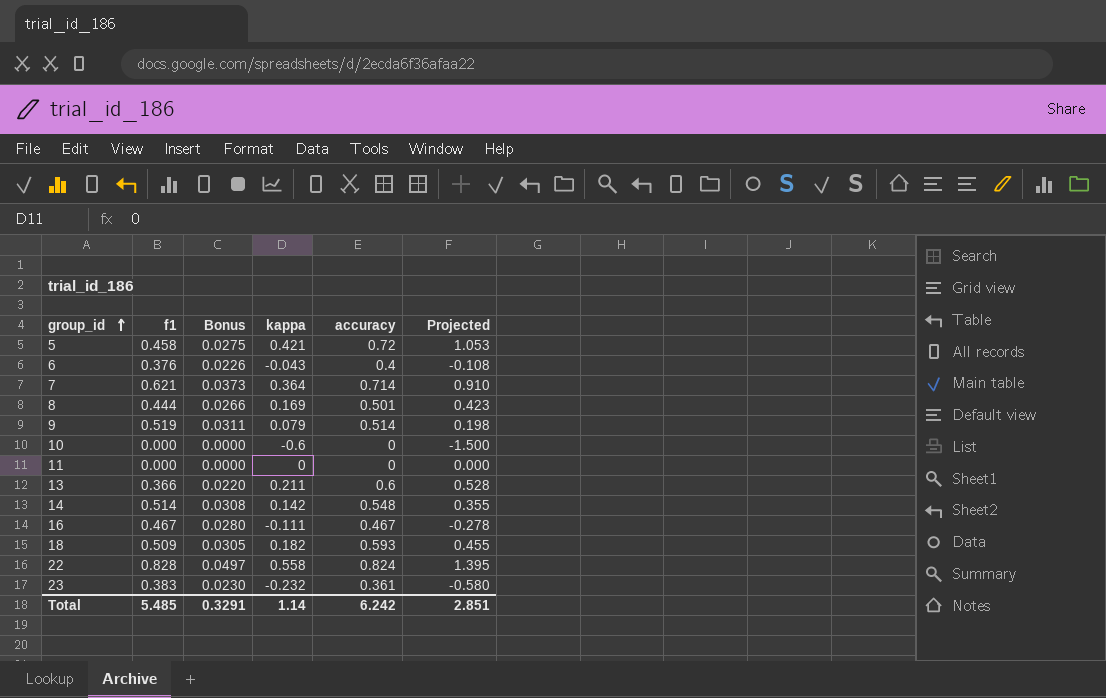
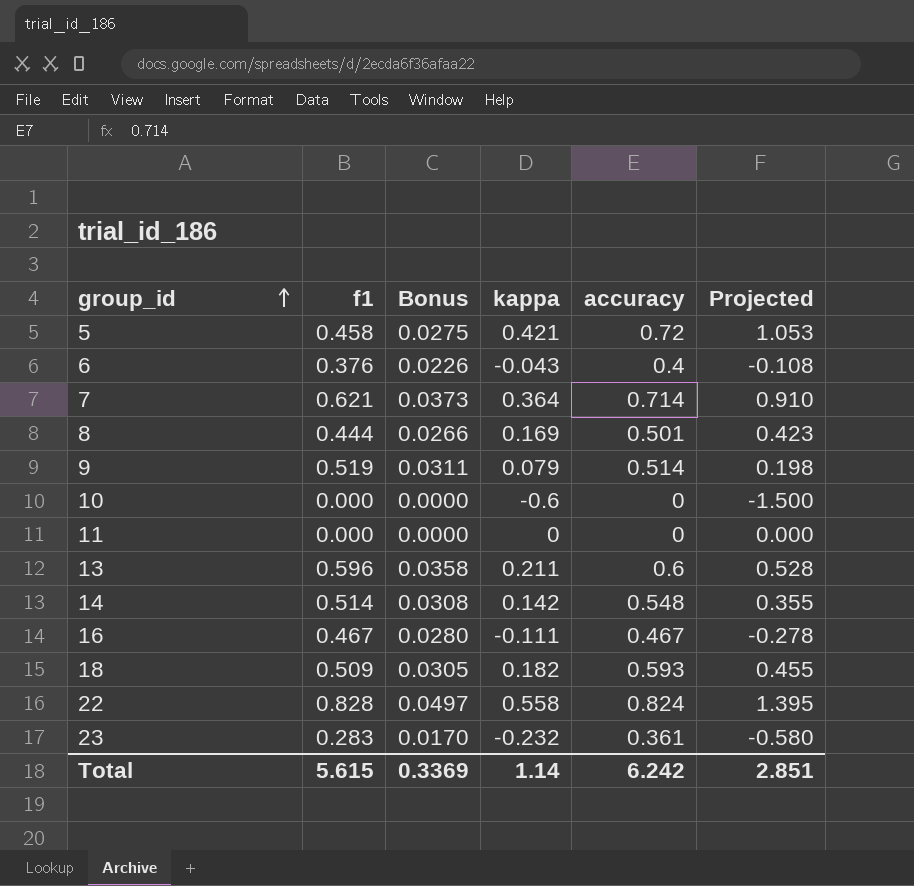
13 | f1: 0.366 -> 0.596
13 | Bonus: 0.0220 -> 0.0358
23 | f1: 0.383 -> 0.283
23 | Bonus: 0.0230 -> 0.0170
Total | f1: 5.485 -> 5.615
Total | Bonus: 0.3291 -> 0.3369

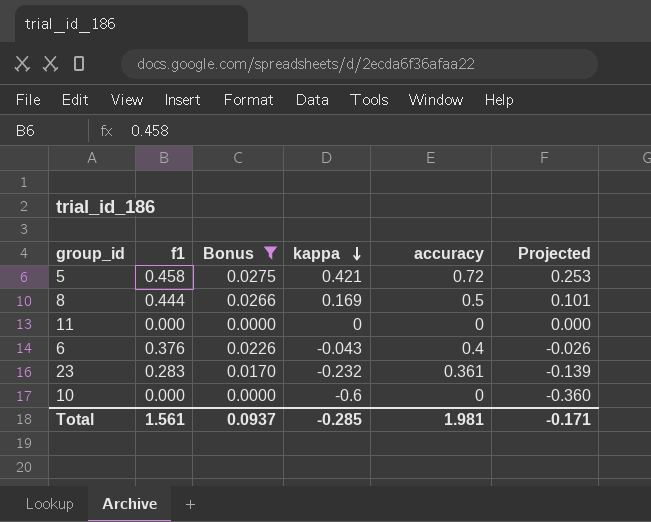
filter: none -> Bonus <= 0.0275
row order: group_id ascending -> kappa descending
column Projected | formula: [kappa] * 2.5 -> [kappa] * 0.6
8 | accuracy: 0.501 -> 0.5
Total | f1: 5.615 -> 1.561
Total | Bonus: 0.3369 -> 0.0937
Total | kappa: 1.14 -> -0.285
Total | accuracy: 6.242 -> 1.981
Total | Projected: 2.851 -> -0.171

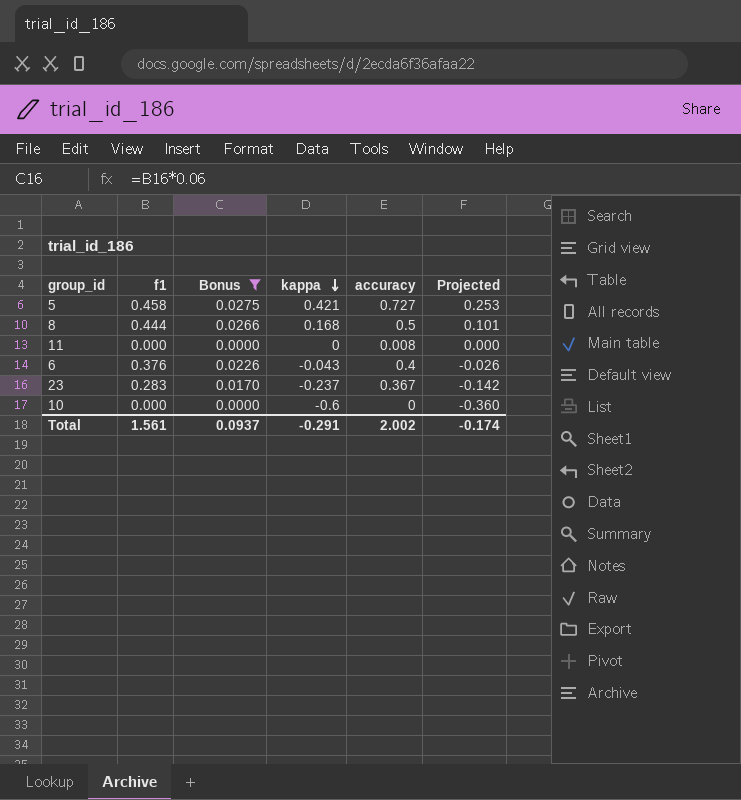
5 | accuracy: 0.72 -> 0.727
8 | kappa: 0.169 -> 0.168
11 | accuracy: 0 -> 0.008
23 | kappa: -0.232 -> -0.237
23 | accuracy: 0.361 -> 0.367
23 | Projected: -0.139 -> -0.142
Total | kappa: -0.285 -> -0.291
Total | accuracy: 1.981 -> 2.002
Total | Projected: -0.171 -> -0.174

